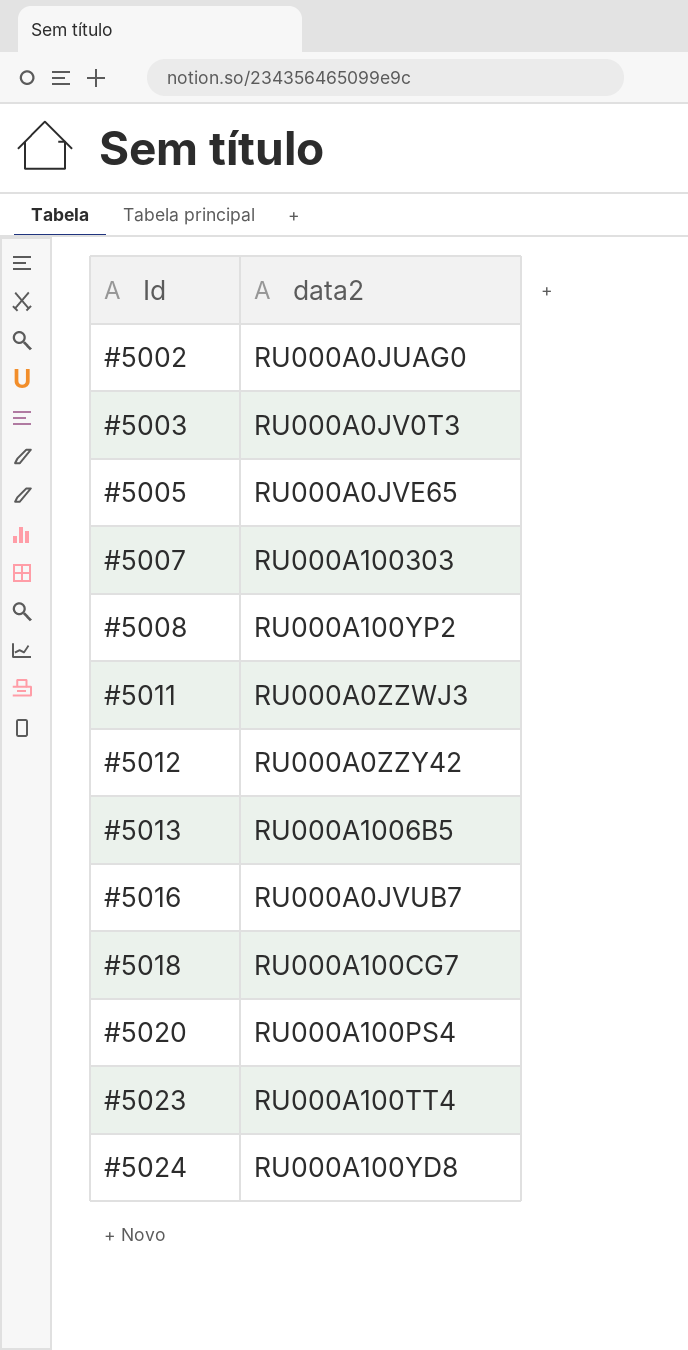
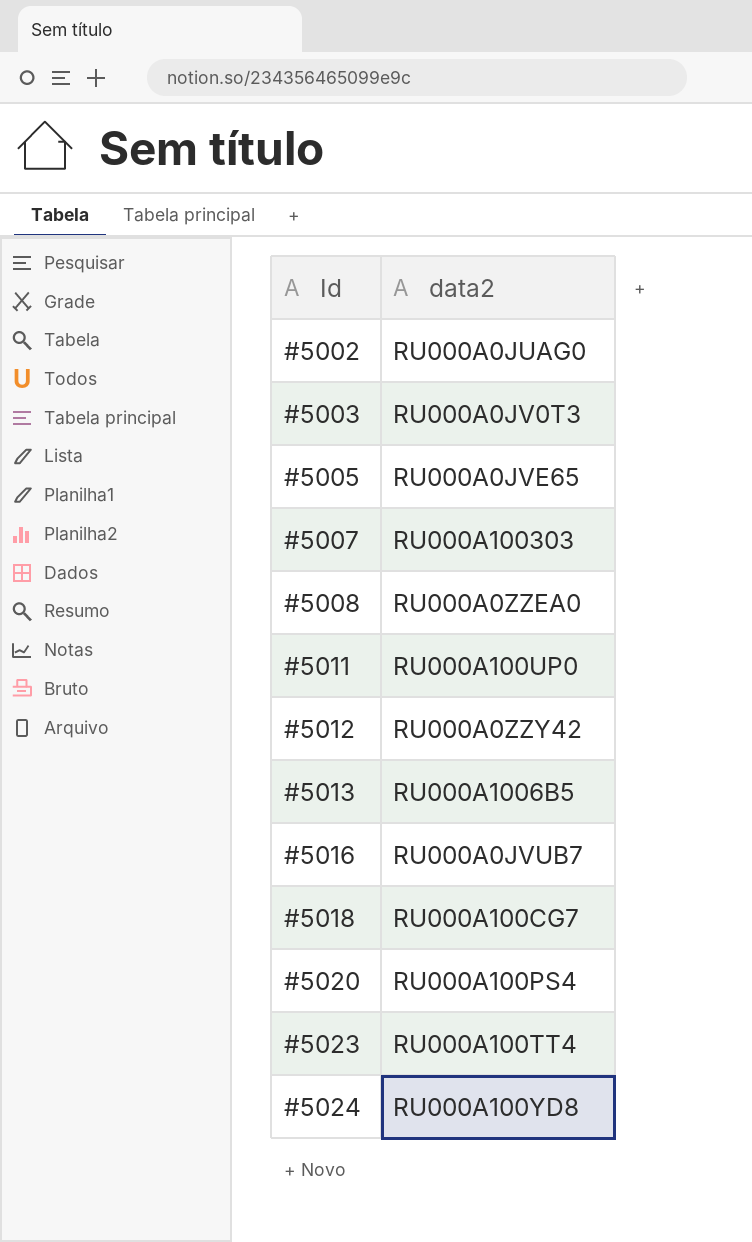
#5008 | data2: RU000A100YP2 -> RU000A0ZZEA0
#5011 | data2: RU000A0ZZWJ3 -> RU000A100UP0

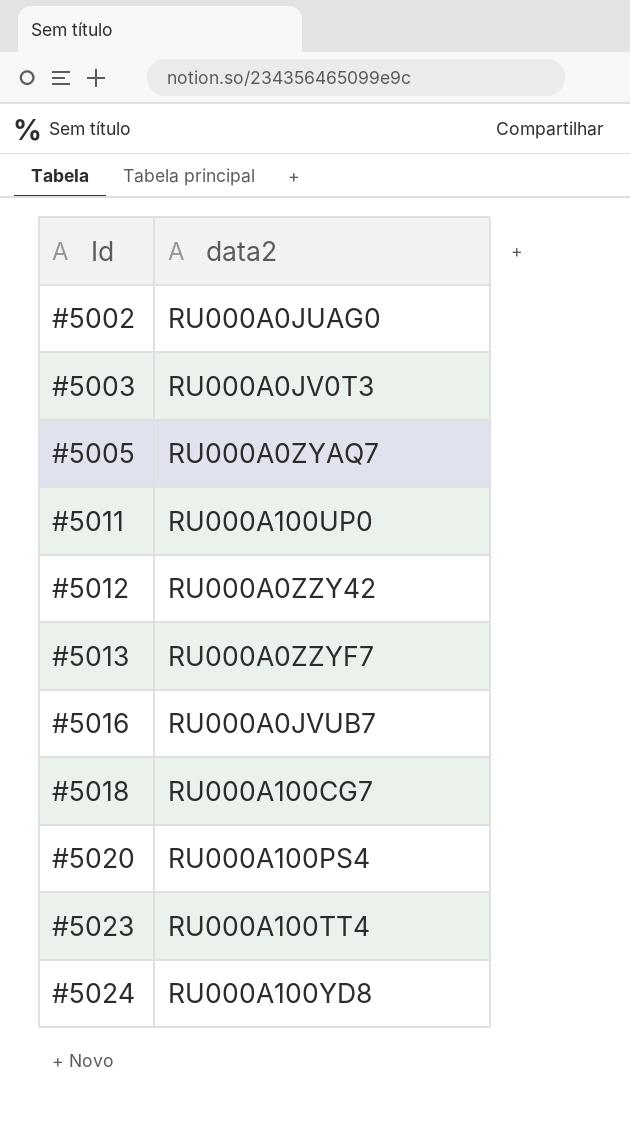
row #5007: RU000A100303 -> none
row #5008: RU000A0ZZEA0 -> none
#5005 | data2: RU000A0JVE65 -> RU000A0ZYAQ7
#5013 | data2: RU000A1006B5 -> RU000A0ZZYF7

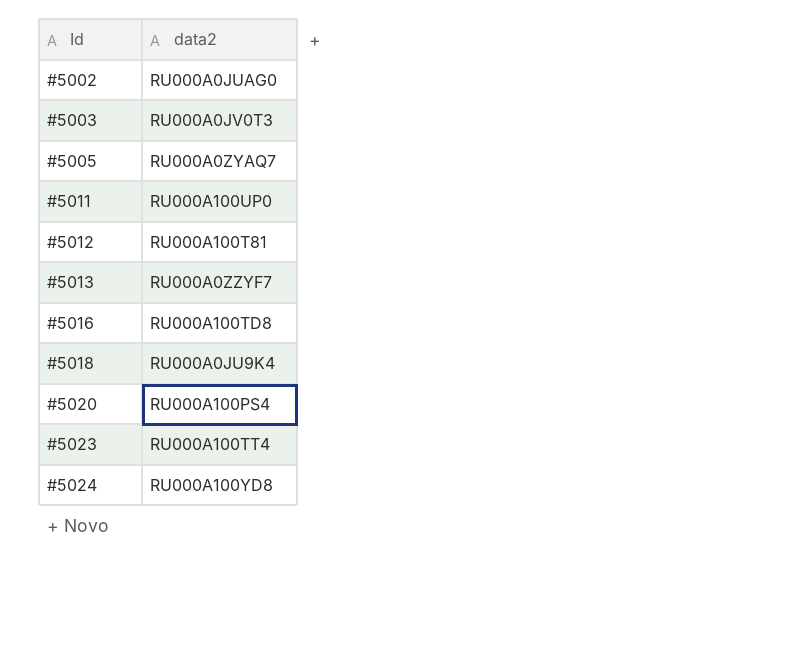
#5012 | data2: RU000A0ZZY42 -> RU000A100T81
#5016 | data2: RU000A0JVUB7 -> RU000A100TD8
#5018 | data2: RU000A100CG7 -> RU000A0JU9K4

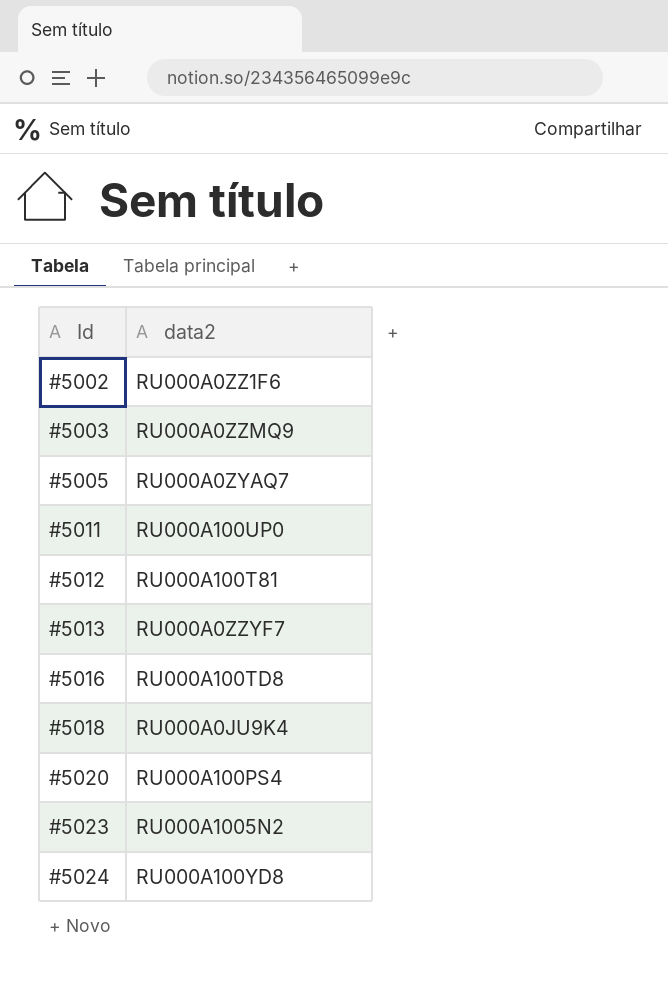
#5002 | data2: RU000A0JUAG0 -> RU000A0ZZ1F6
#5003 | data2: RU000A0JV0T3 -> RU000A0ZZMQ9
#5023 | data2: RU000A100TT4 -> RU000A1005N2

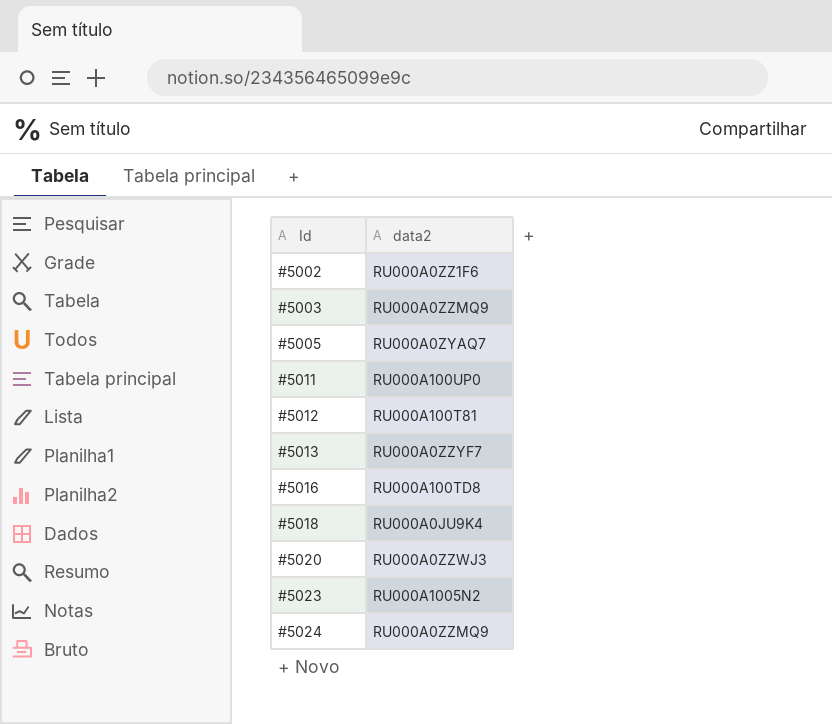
#5020 | data2: RU000A100PS4 -> RU000A0ZZWJ3
#5024 | data2: RU000A100YD8 -> RU000A0ZZMQ9

